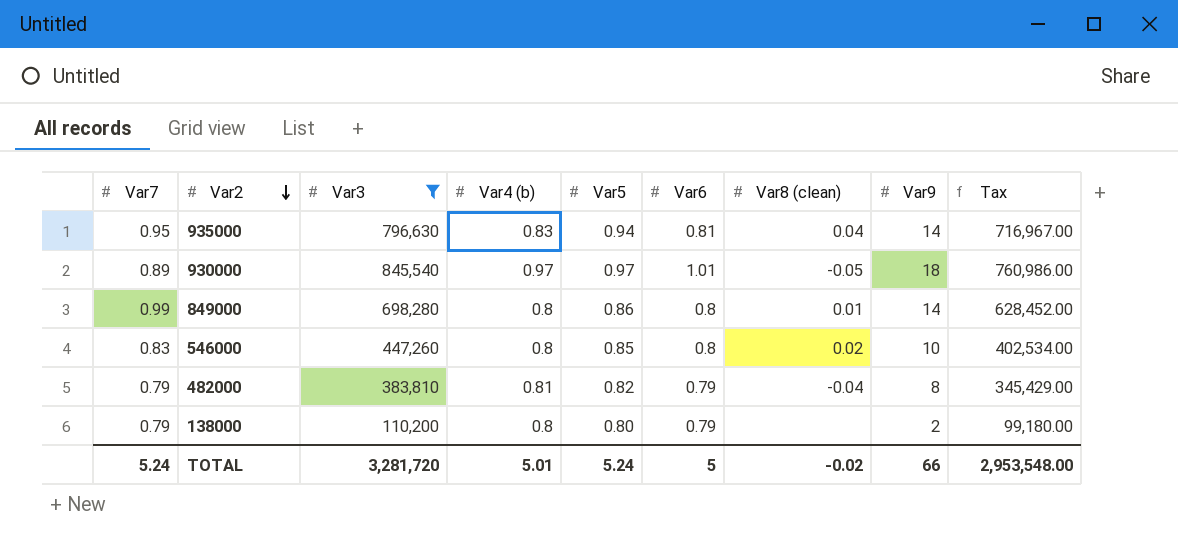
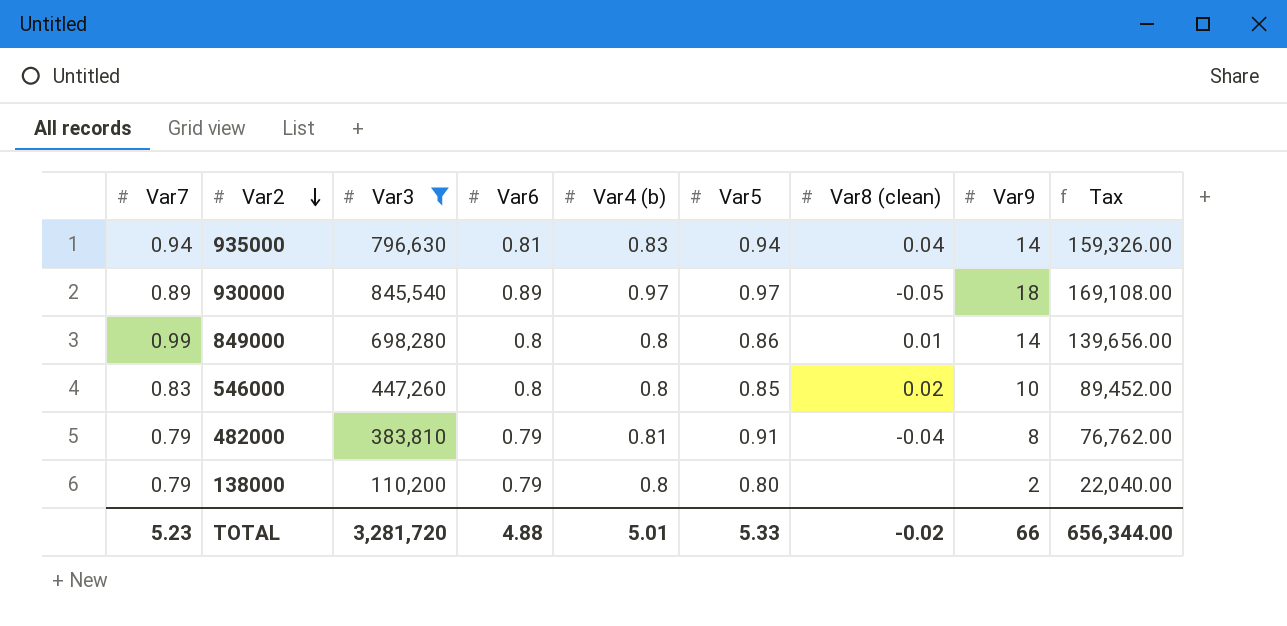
column Var6 | position: 6 -> 4
column Tax | formula: [Var3] * 0.9 -> [Var3] * 0.2
935000 | Var7: 0.95 -> 0.94
930000 | Var6: 1.01 -> 0.89
482000 | Var5: 0.82 -> 0.91
TOTAL | Var7: 5.24 -> 5.23
TOTAL | Var6: 5 -> 4.88
TOTAL | Var5: 5.24 -> 5.33
TOTAL | Tax: 2,953,548.00 -> 656,344.00

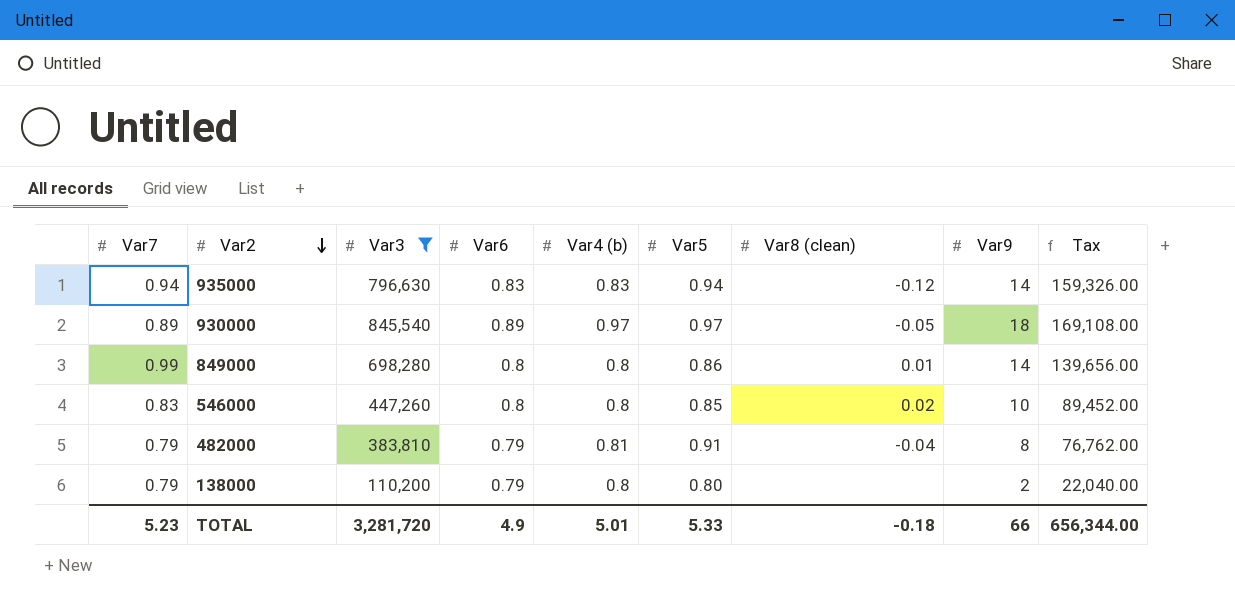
935000 | Var6: 0.81 -> 0.83
935000 | Var8 (clean): 0.04 -> -0.12
TOTAL | Var6: 4.88 -> 4.9
TOTAL | Var8 (clean): -0.02 -> -0.18

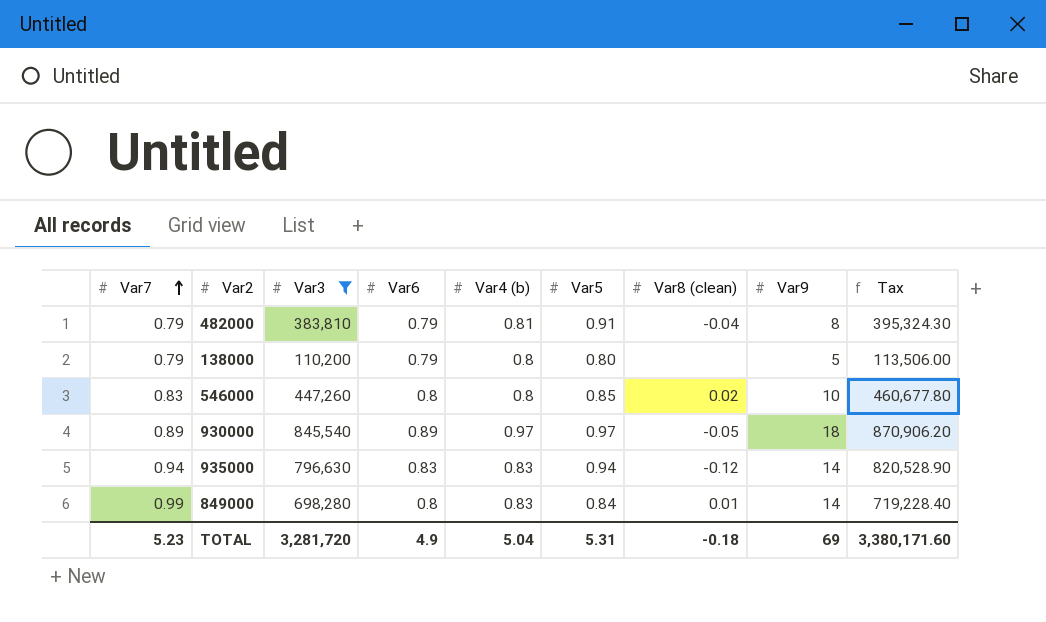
row order: Var2 descending -> Var7 ascending
column Tax | formula: [Var3] * 0.2 -> [Var3] * 1.03
138000 | Var9: 2 -> 5
849000 | Var4 (b): 0.8 -> 0.83
849000 | Var5: 0.86 -> 0.84
TOTAL | Var4 (b): 5.01 -> 5.04
TOTAL | Var5: 5.33 -> 5.31
TOTAL | Var9: 66 -> 69
TOTAL | Tax: 656,344.00 -> 3,380,171.60

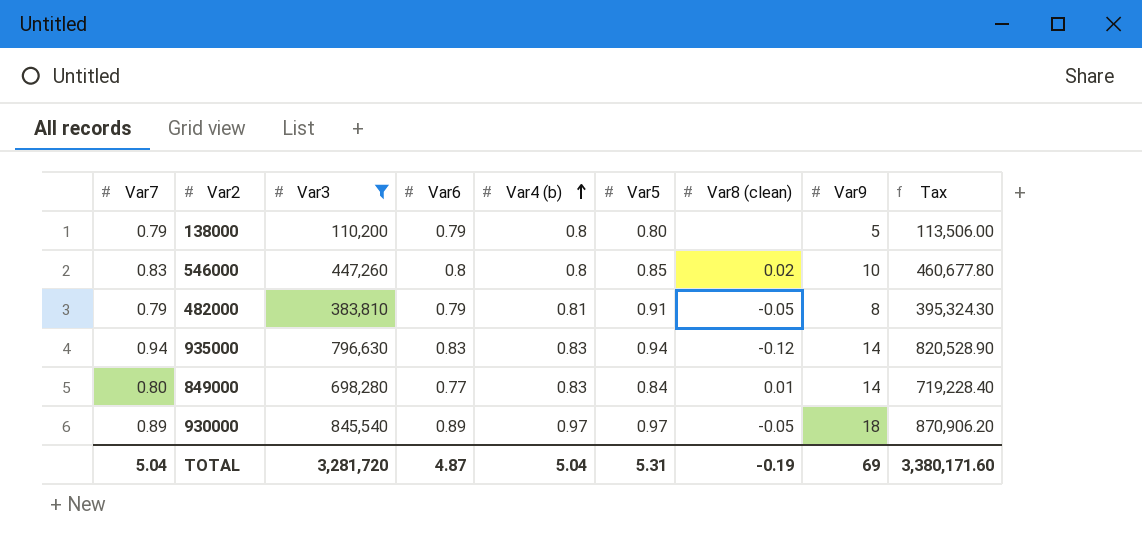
row order: Var7 ascending -> Var4 (b) ascending
482000 | Var8 (clean): -0.04 -> -0.05
849000 | Var7: 0.99 -> 0.80
849000 | Var6: 0.8 -> 0.77
TOTAL | Var7: 5.23 -> 5.04
TOTAL | Var6: 4.9 -> 4.87
TOTAL | Var8 (clean): -0.18 -> -0.19

